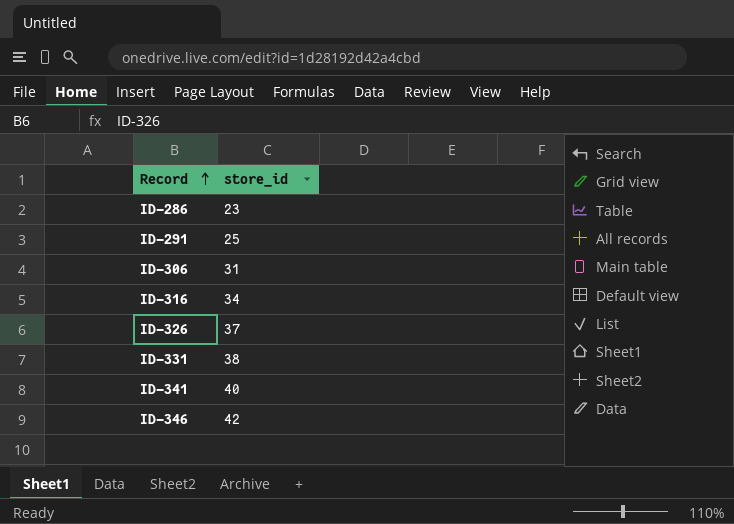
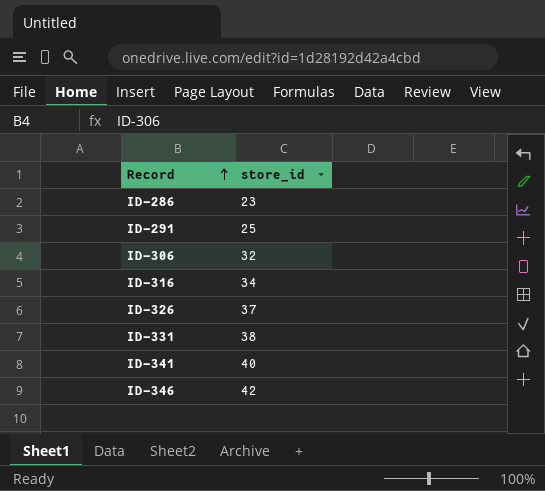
ID-306 | store_id: 31 -> 32

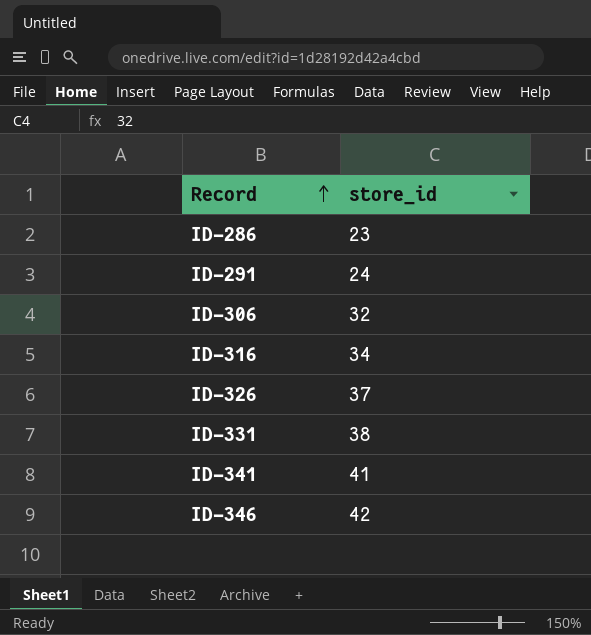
ID-291 | store_id: 25 -> 24
ID-341 | store_id: 40 -> 41

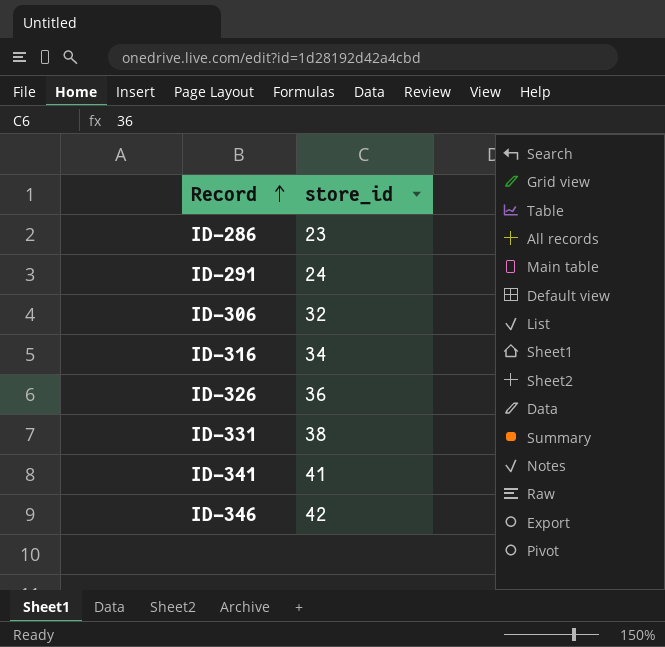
ID-326 | store_id: 37 -> 36

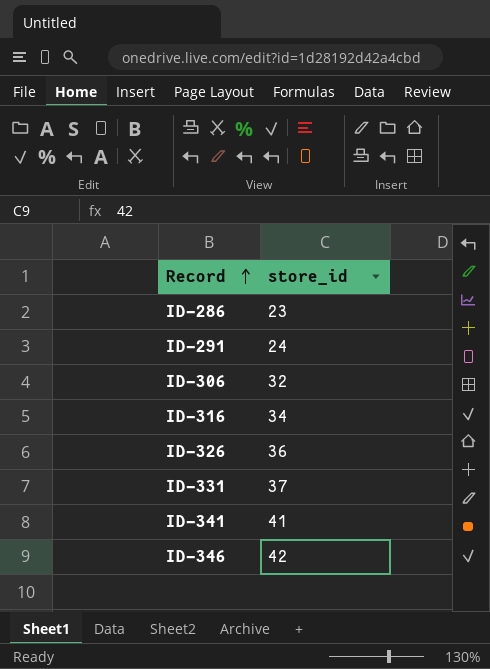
ID-331 | store_id: 38 -> 37

